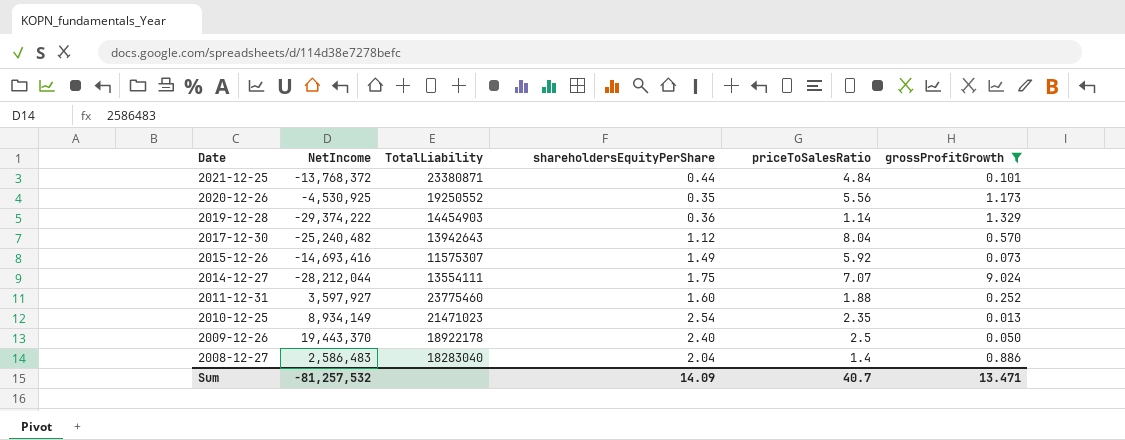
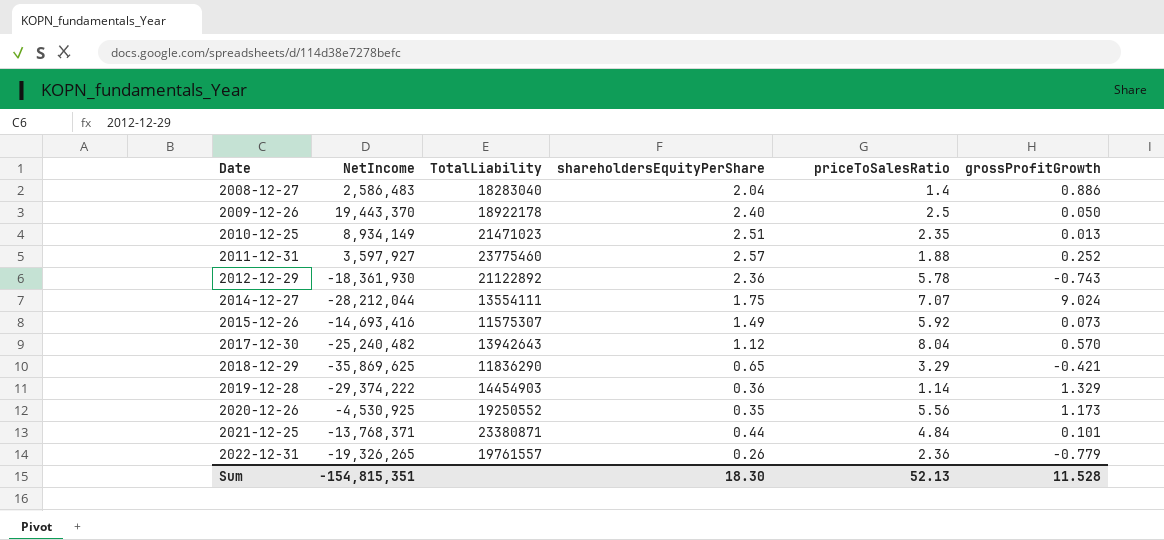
filter: grossProfitGrowth >= 0.013 -> none
row order: Date descending -> Date ascending
2010-12-25 | shareholdersEquityPerShare: 2.54 -> 2.51
2011-12-31 | shareholdersEquityPerShare: 1.60 -> 2.57
2021-12-25 | NetIncome: -13,768,372 -> -13,768,371
Sum | NetIncome: -81,257,532 -> -154,815,351
Sum | shareholdersEquityPerShare: 14.09 -> 18.30
Sum | priceToSalesRatio: 40.7 -> 52.13
Sum | grossProfitGrowth: 13.471 -> 11.528

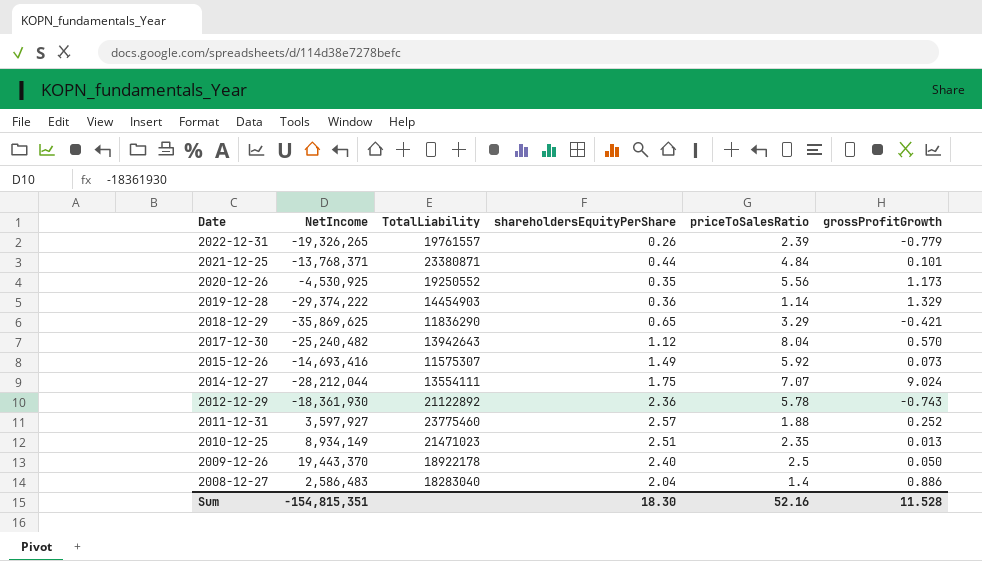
row order: Date ascending -> Date descending
2022-12-31 | priceToSalesRatio: 2.36 -> 2.39
Sum | priceToSalesRatio: 52.13 -> 52.16

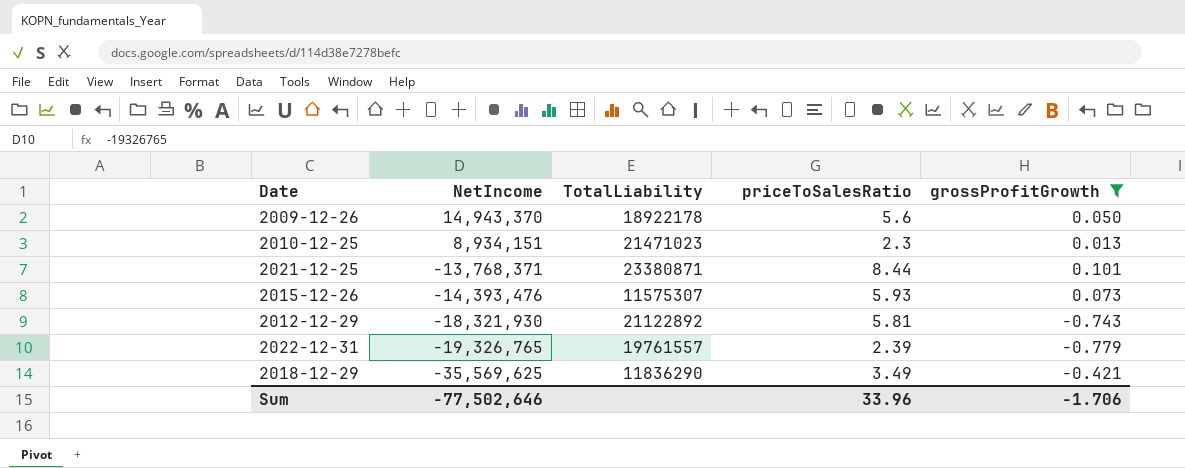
filter: none -> grossProfitGrowth <= 0.101
row order: Date descending -> NetIncome descending
column shareholdersEquityPerShare | position: 4 -> none
2009-12-26 | NetIncome: 19,443,370 -> 14,943,370
2009-12-26 | priceToSalesRatio: 2.5 -> 5.6
2010-12-25 | NetIncome: 8,934,149 -> 8,934,151
2010-12-25 | priceToSalesRatio: 2.35 -> 2.3
2021-12-25 | priceToSalesRatio: 4.84 -> 8.44
2015-12-26 | NetIncome: -14,693,416 -> -14,393,476
2015-12-26 | priceToSalesRatio: 5.92 -> 5.93
2012-12-29 | NetIncome: -18,361,930 -> -18,321,930
2012-12-29 | priceToSalesRatio: 5.78 -> 5.81
2022-12-31 | NetIncome: -19,326,265 -> -19,326,765
2018-12-29 | NetIncome: -35,869,625 -> -35,569,625
2018-12-29 | priceToSalesRatio: 3.29 -> 3.49
Sum | NetIncome: -154,815,351 -> -77,502,646
Sum | priceToSalesRatio: 52.16 -> 33.96
Sum | grossProfitGrowth: 11.528 -> -1.706

